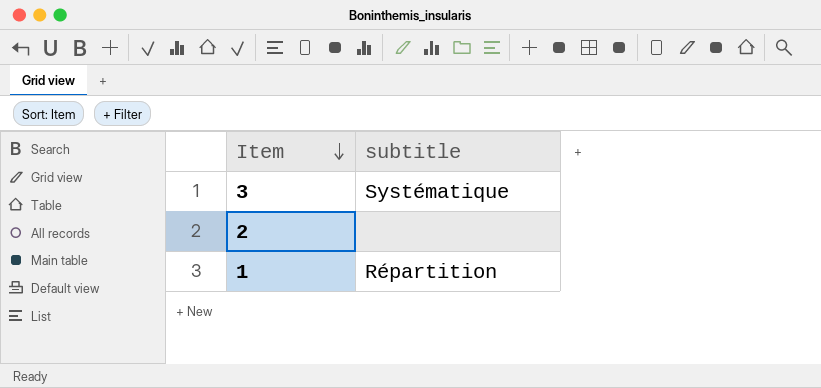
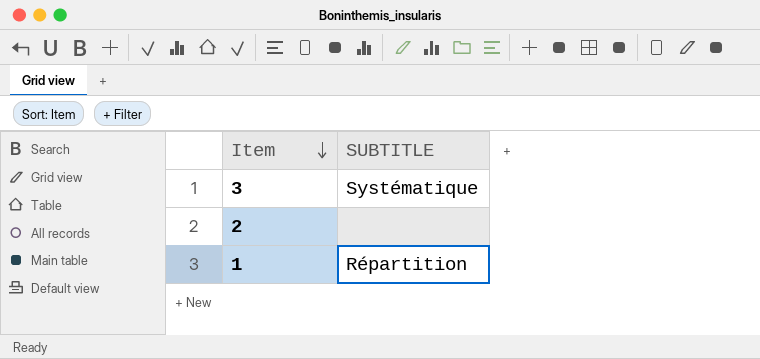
column name: subtitle -> SUBTITLE

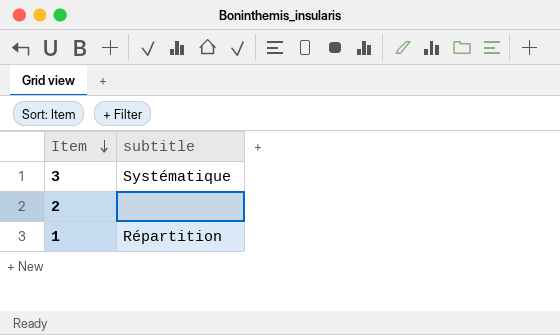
column name: SUBTITLE -> subtitle

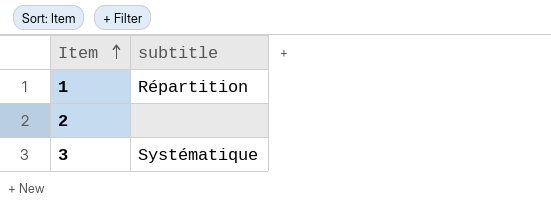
row order: Item descending -> Item ascending

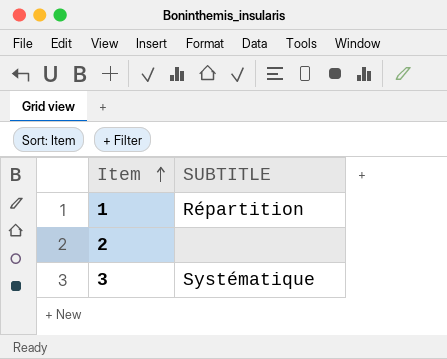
column name: subtitle -> SUBTITLE

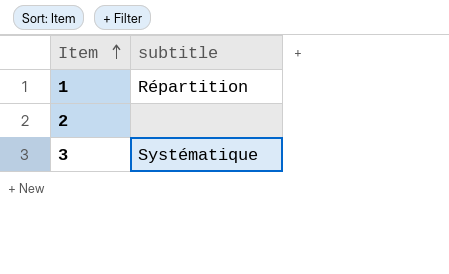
column name: SUBTITLE -> subtitle

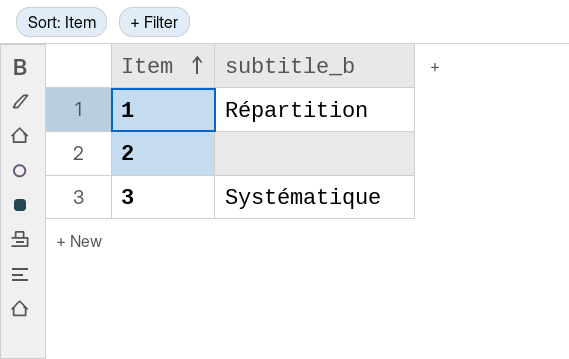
column name: subtitle -> subtitle_b

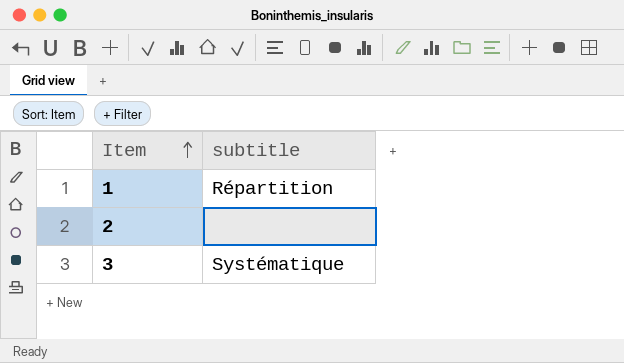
column name: subtitle_b -> subtitle

